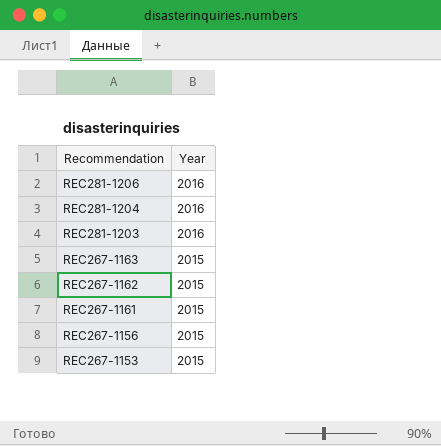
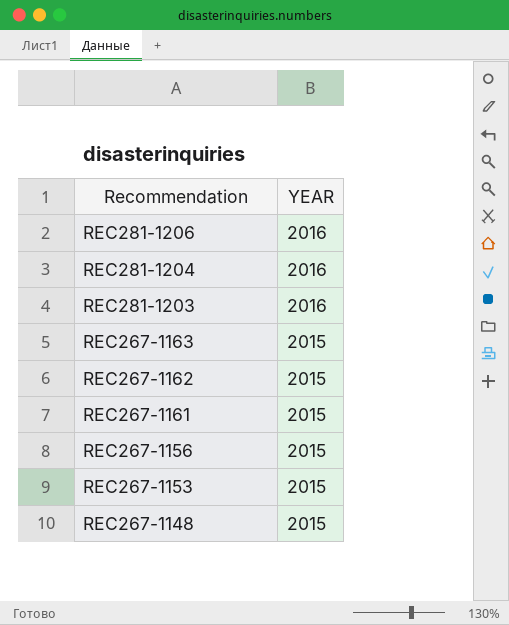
column name: Year -> YEAR
row REC267-1148: none -> 2015

